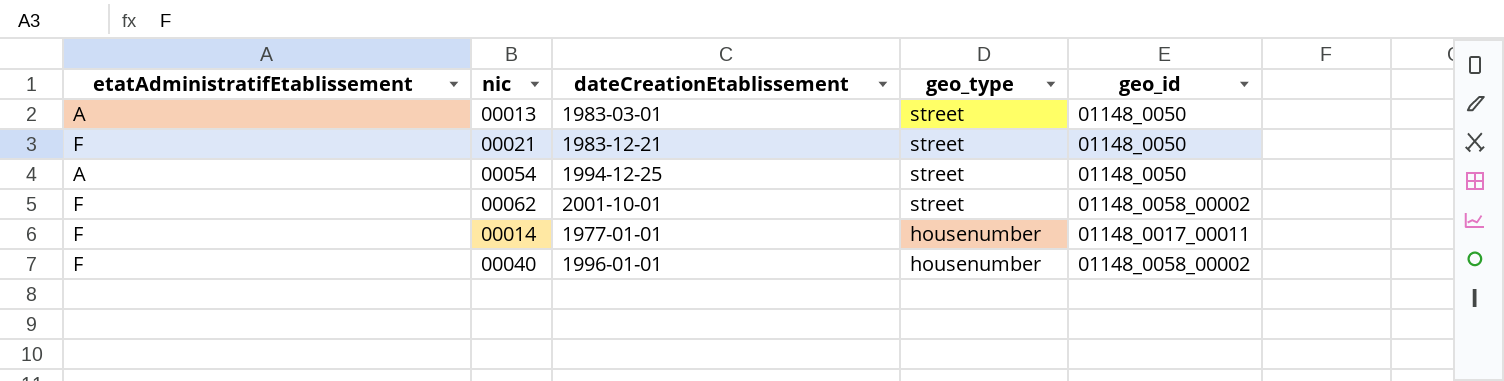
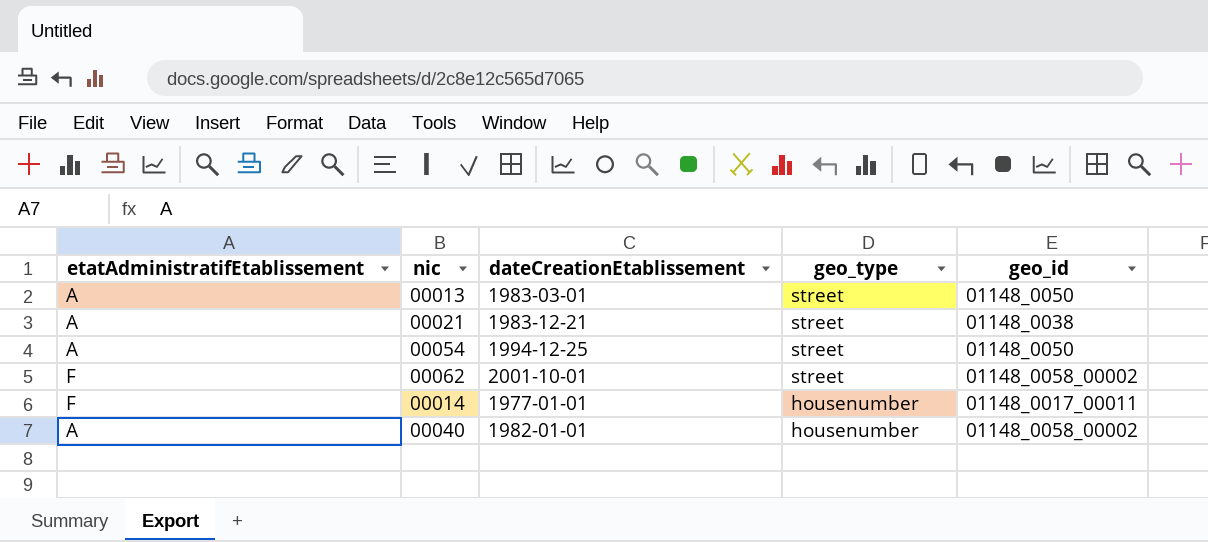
00021 | etatAdministratifEtablissement: F -> A
00021 | geo_id: 01148_0050 -> 01148_0038
00040 | etatAdministratifEtablissement: F -> A
00040 | dateCreationEtablissement: 1996-01-01 -> 1982-01-01

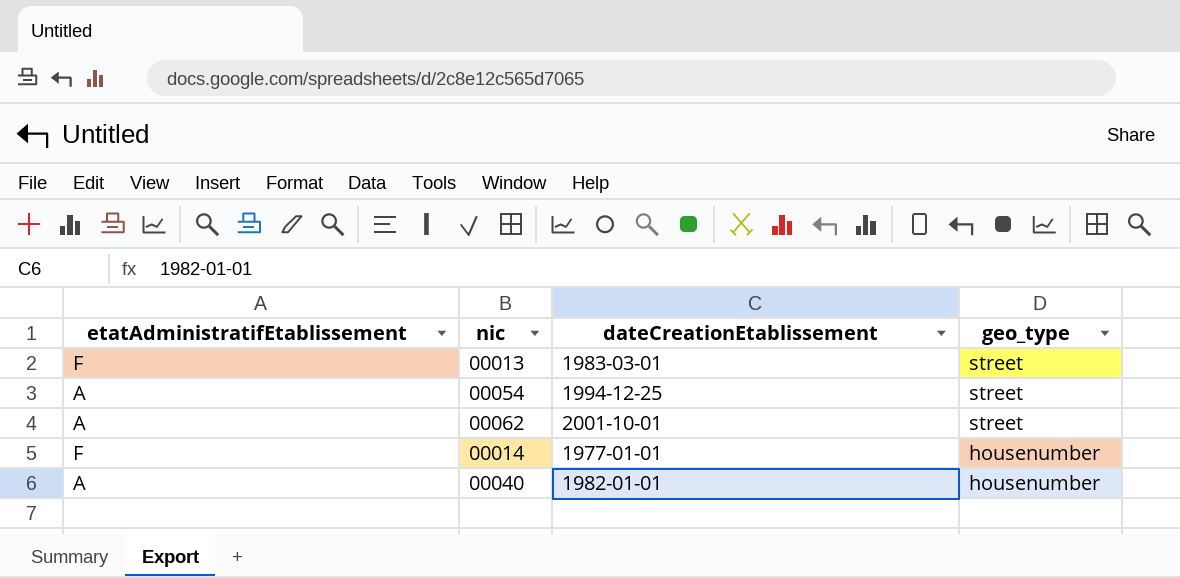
column geo_id | position: 5 -> none
row 00021: A | 1983-12-21 | street | 01148_0038 -> none
00013 | etatAdministratifEtablissement: A -> F
00062 | etatAdministratifEtablissement: F -> A

